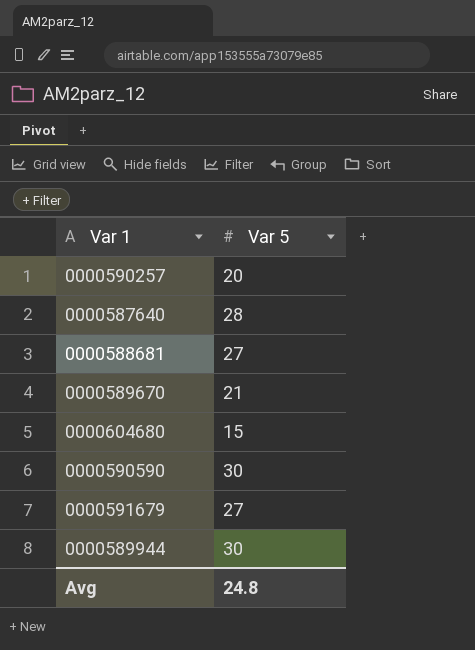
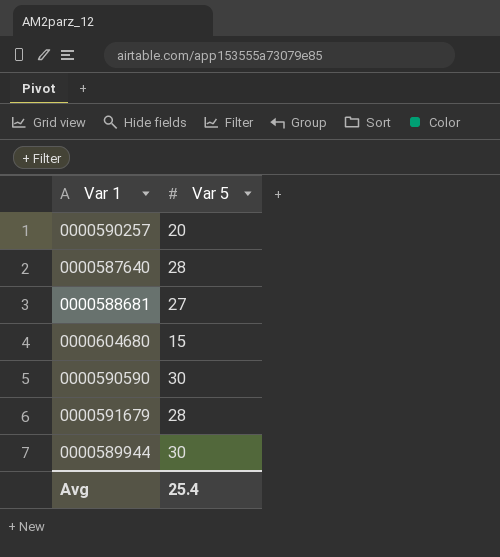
row 0000589670: 21 -> none
0000591679 | Var 5: 27 -> 28
Avg | Var 5: 24.8 -> 25.4

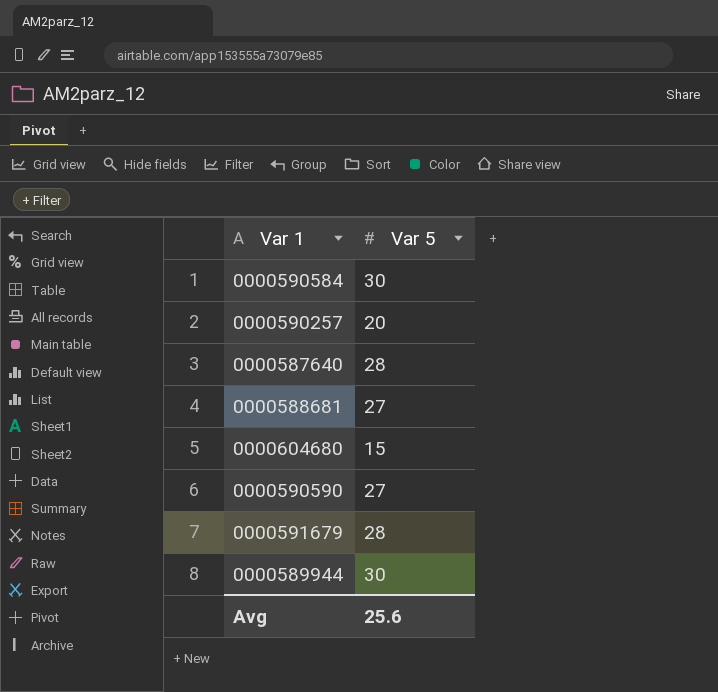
row 0000590584: none -> 30
0000590590 | Var 5: 30 -> 27
Avg | Var 5: 25.4 -> 25.6

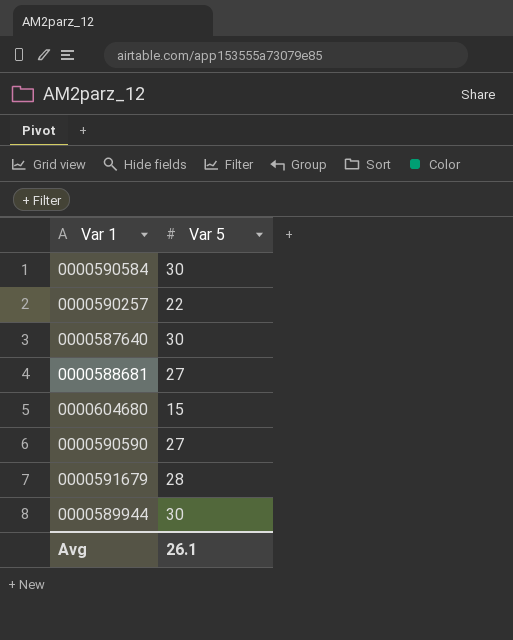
0000590257 | Var 5: 20 -> 22
0000587640 | Var 5: 28 -> 30
Avg | Var 5: 25.6 -> 26.1

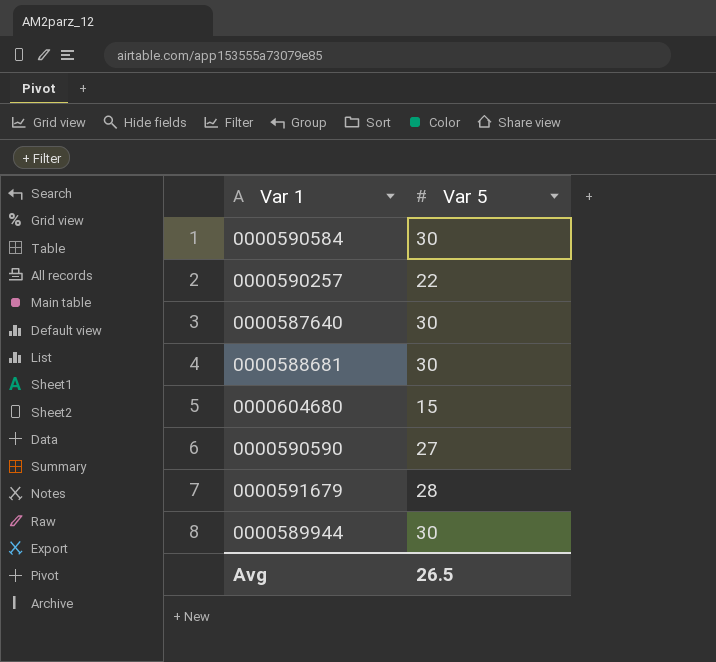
0000588681 | Var 5: 27 -> 30
Avg | Var 5: 26.1 -> 26.5

